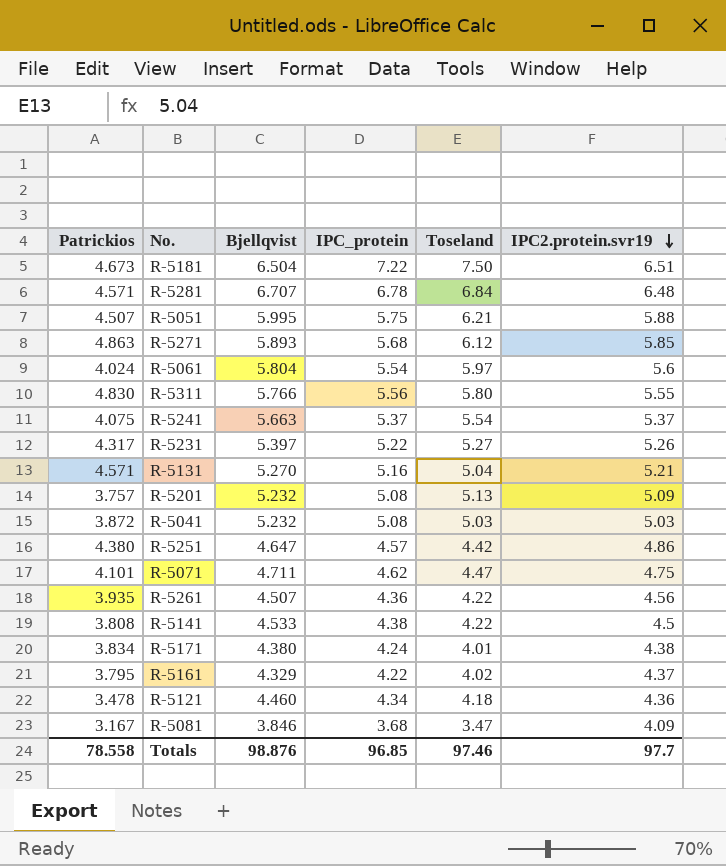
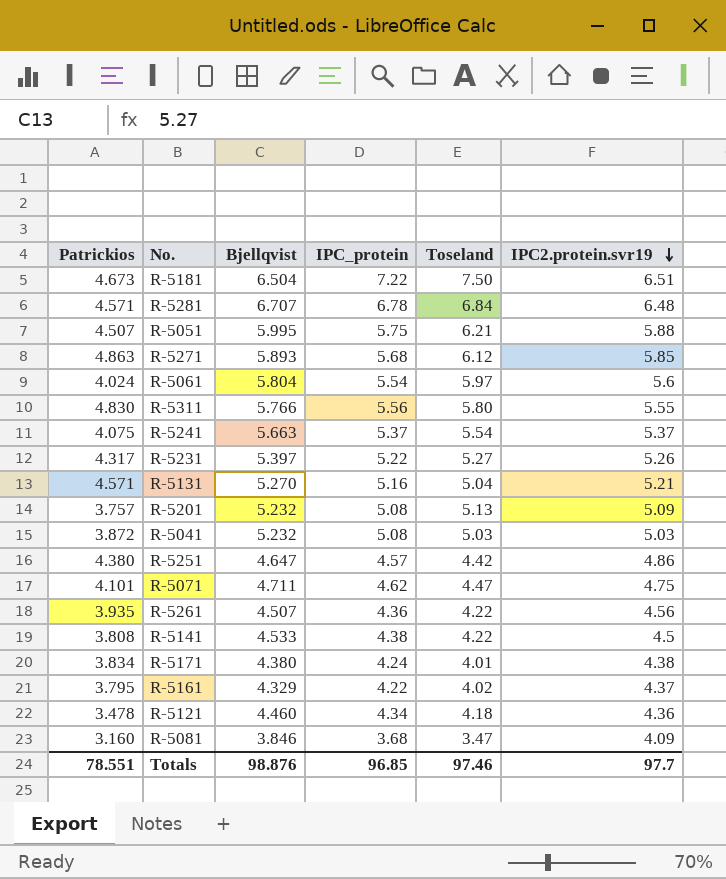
R-5081 | Patrickios: 3.167 -> 3.160
Totals | Patrickios: 78.558 -> 78.551

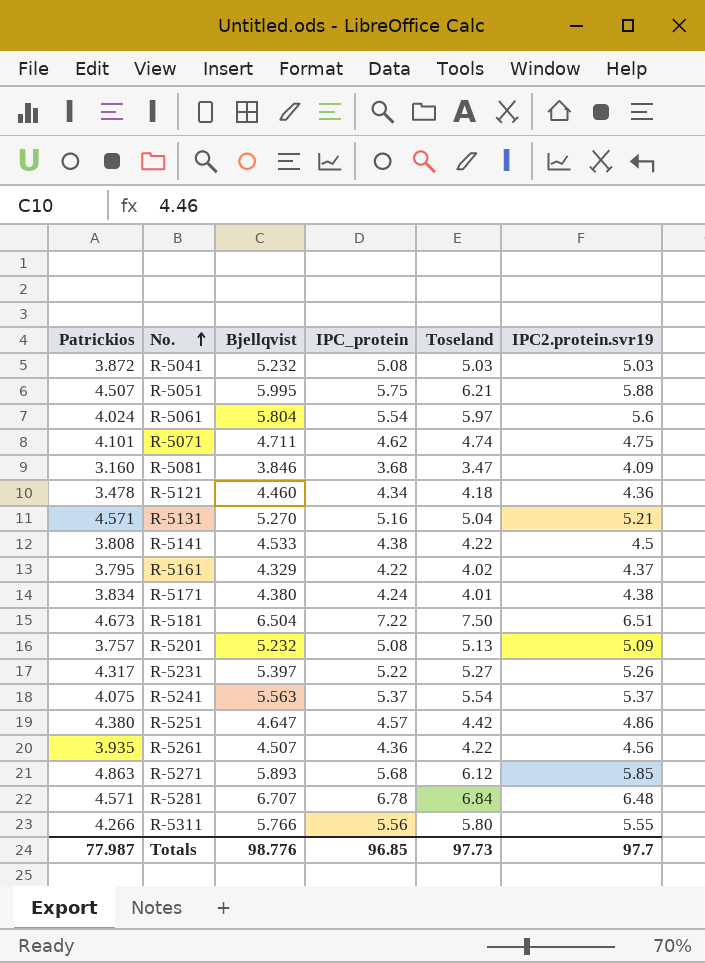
row order: IPC2.protein.svr19 descending -> No. ascending
R-5071 | Toseland: 4.47 -> 4.74
R-5241 | Bjellqvist: 5.663 -> 5.563
R-5311 | Patrickios: 4.830 -> 4.266
Totals | Patrickios: 78.551 -> 77.987
Totals | Bjellqvist: 98.876 -> 98.776
Totals | Toseland: 97.46 -> 97.73

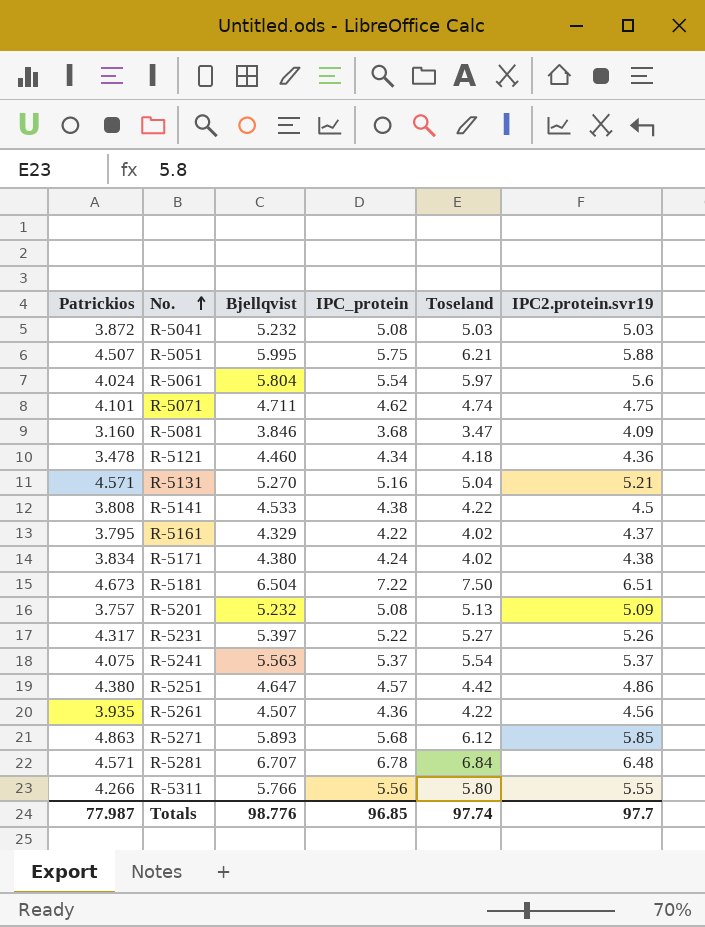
R-5171 | Toseland: 4.01 -> 4.02
Totals | Toseland: 97.73 -> 97.74

